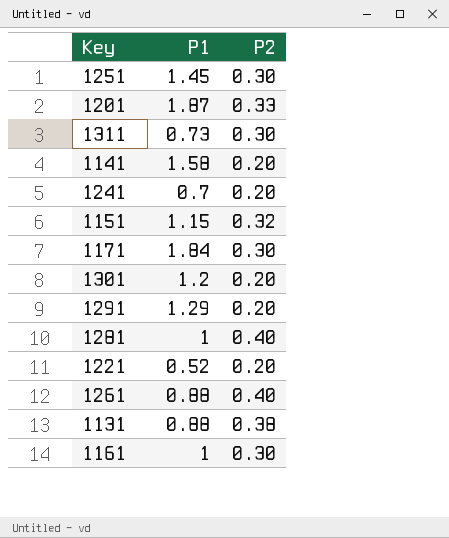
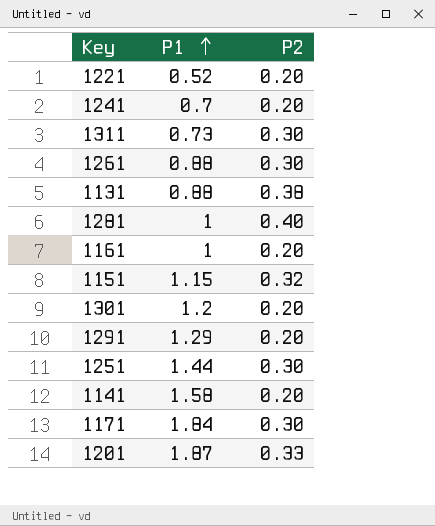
row order: none -> P1 ascending
1261 | P2: 0.40 -> 0.30
1161 | P2: 0.30 -> 0.20
1251 | P1: 1.45 -> 1.44

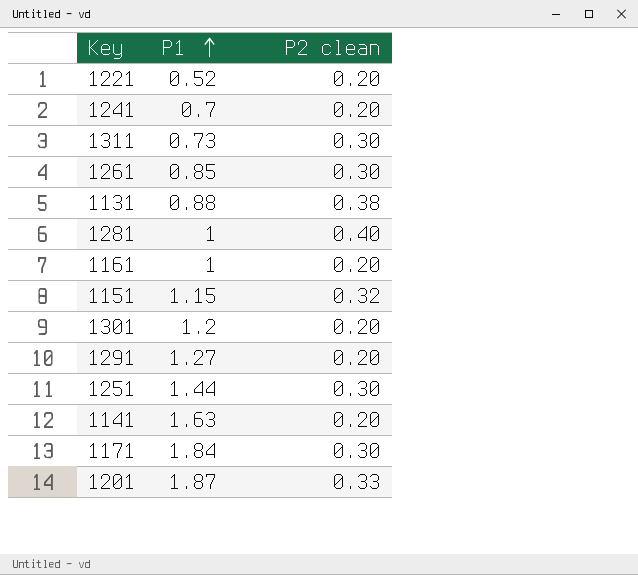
column name: P2 -> P2 clean
1261 | P1: 0.88 -> 0.85
1291 | P1: 1.29 -> 1.27
1141 | P1: 1.58 -> 1.63

